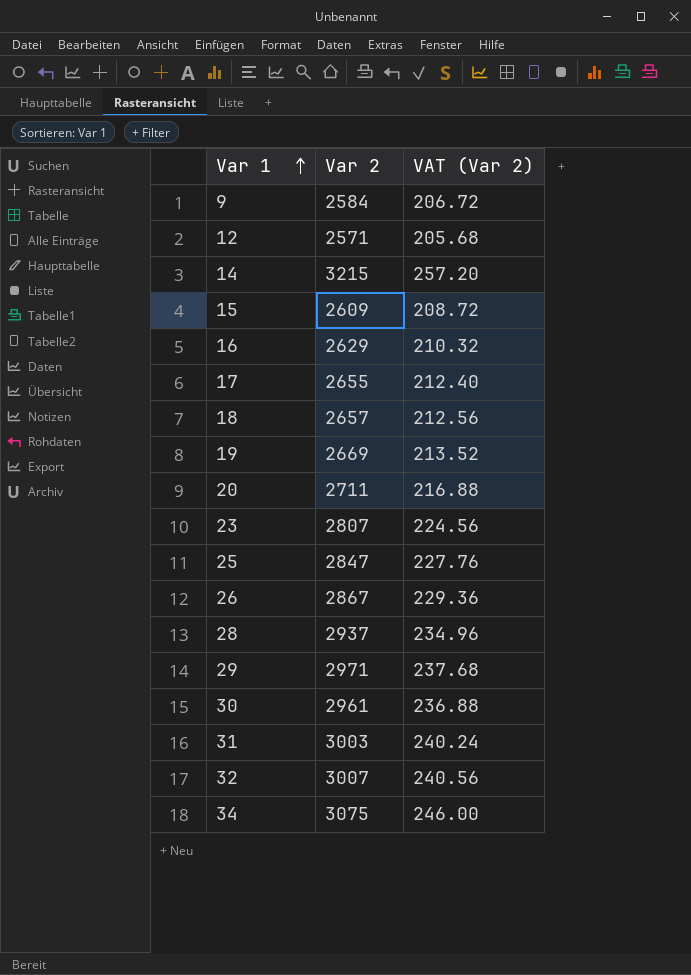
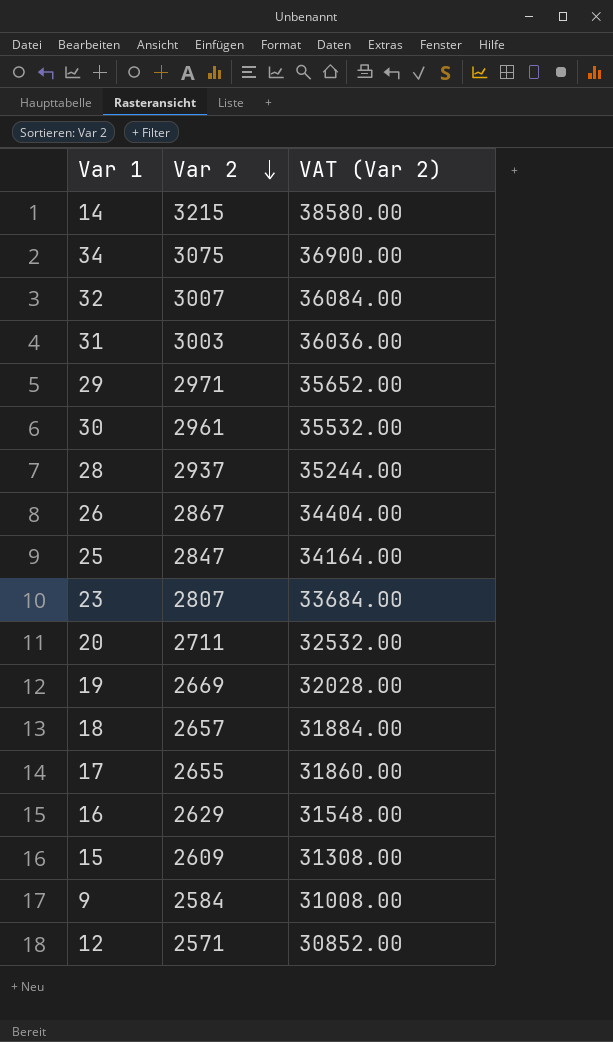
row order: Var 1 ascending -> Var 2 descending
column VAT (Var 2) | formula: [Var 2] * 0.08 -> [Var 2] * 12

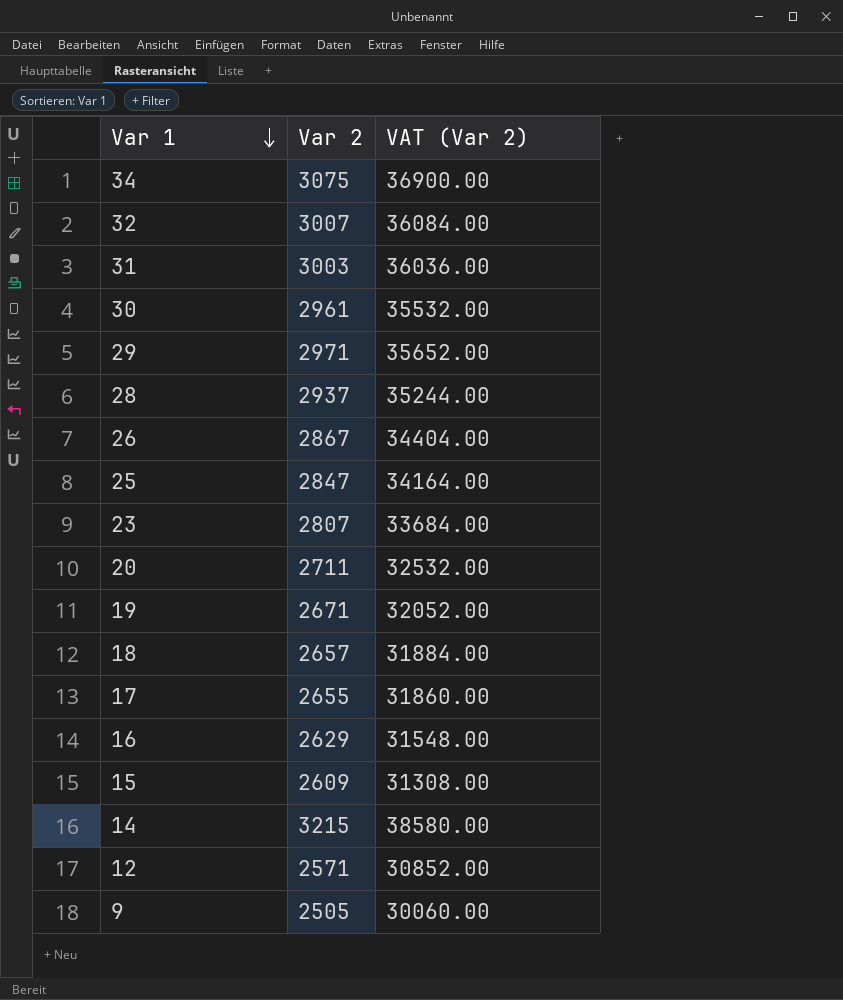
row order: Var 2 descending -> Var 1 descending
19 | Var 2: 2669 -> 2671
19 | VAT (Var 2): 32028.00 -> 32052.00
9 | Var 2: 2584 -> 2505
9 | VAT (Var 2): 31008.00 -> 30060.00

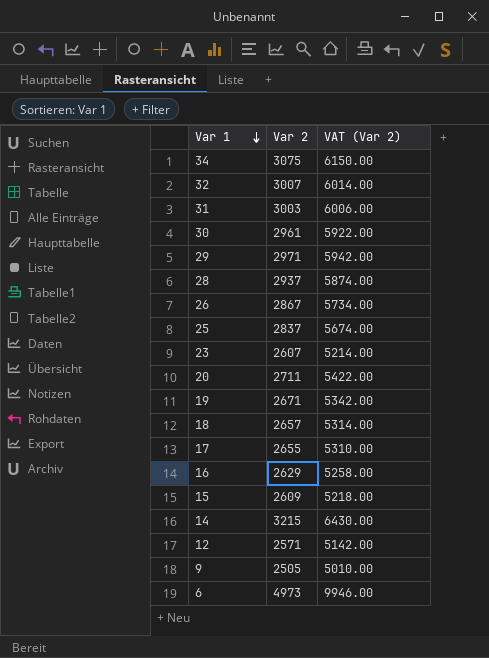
column VAT (Var 2) | formula: [Var 2] * 12 -> [Var 2] * 2
25 | Var 2: 2847 -> 2837
23 | Var 2: 2807 -> 2607
row 6: none -> 4973 | 9946.00

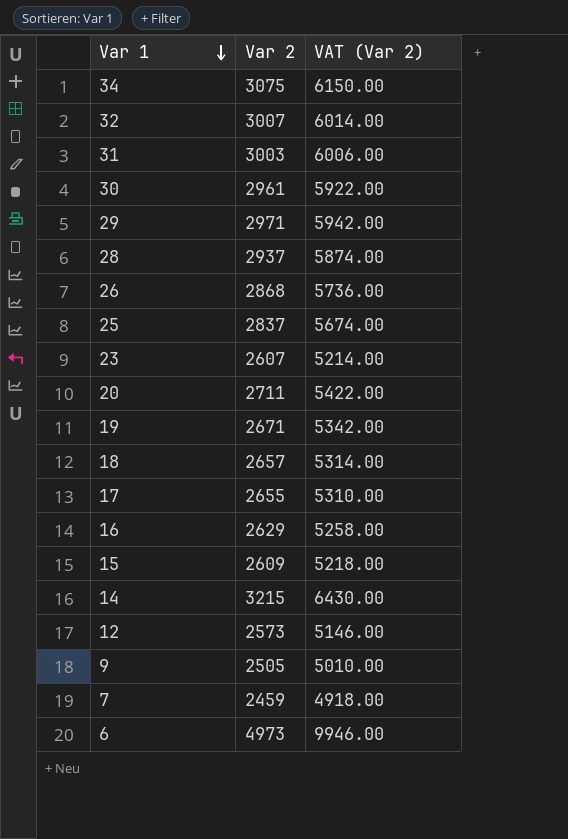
26 | Var 2: 2867 -> 2868
26 | VAT (Var 2): 5734.00 -> 5736.00
12 | Var 2: 2571 -> 2573
12 | VAT (Var 2): 5142.00 -> 5146.00
row 7: none -> 2459 | 4918.00

